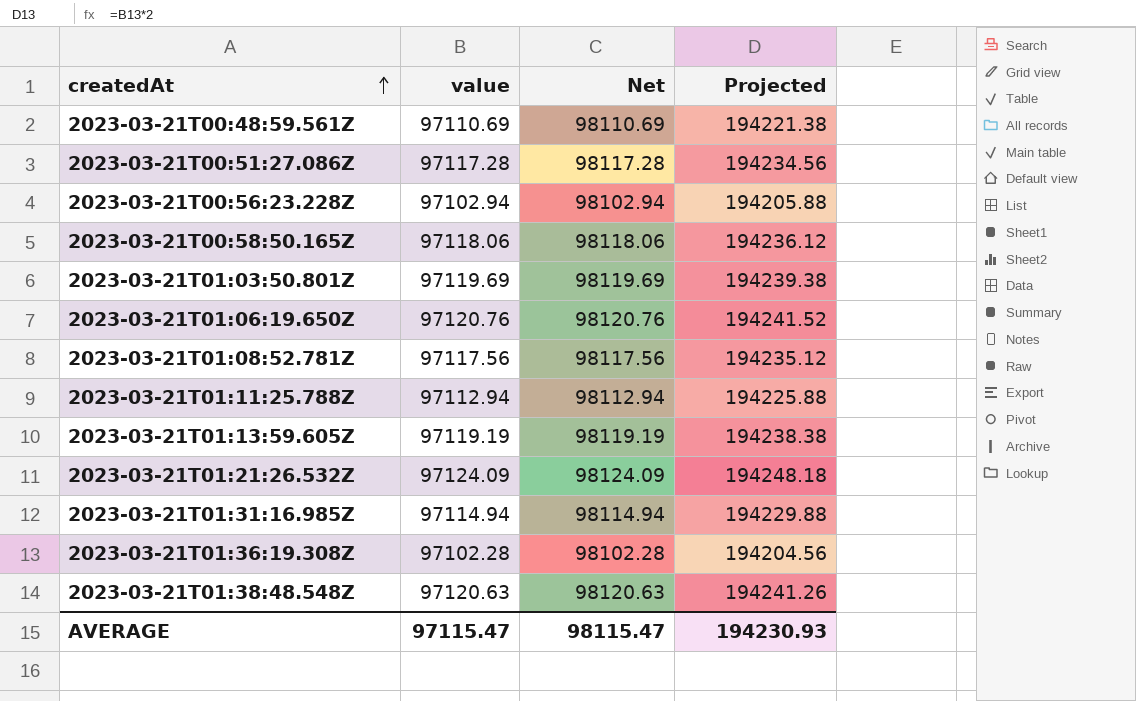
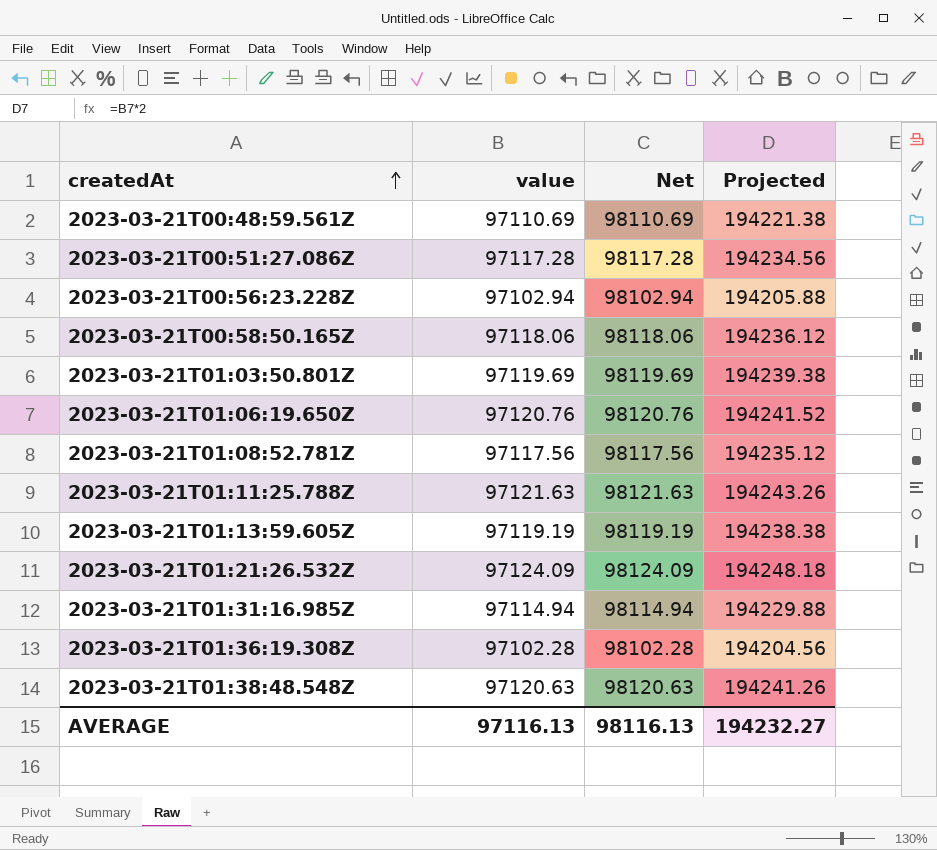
2023-03-21T01:11:25.788Z | value: 97112.94 -> 97121.63
2023-03-21T01:11:25.788Z | Net: 98112.94 -> 98121.63
2023-03-21T01:11:25.788Z | Projected: 194225.88 -> 194243.26
AVERAGE | value: 97115.47 -> 97116.13
AVERAGE | Net: 98115.47 -> 98116.13
AVERAGE | Projected: 194230.93 -> 194232.27

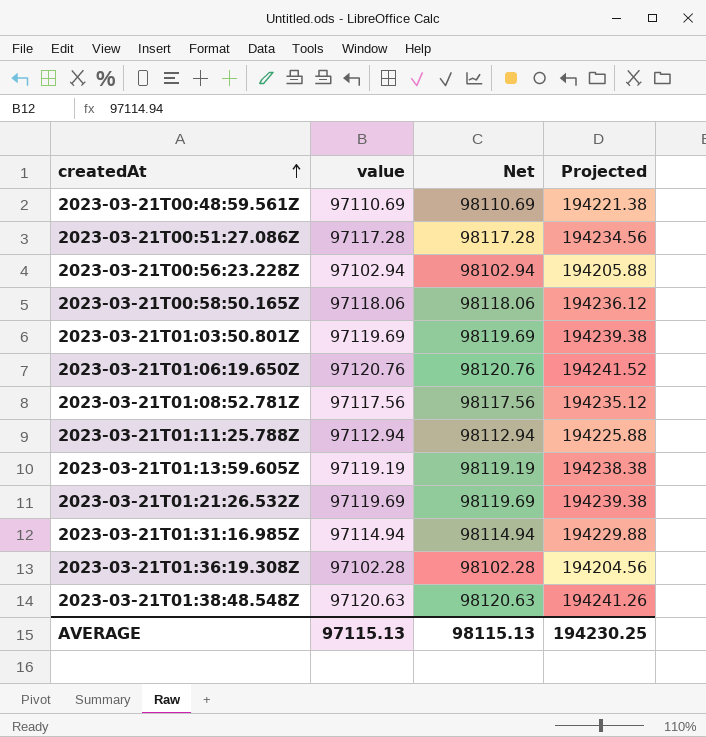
2023-03-21T01:11:25.788Z | value: 97121.63 -> 97112.94
2023-03-21T01:11:25.788Z | Net: 98121.63 -> 98112.94
2023-03-21T01:11:25.788Z | Projected: 194243.26 -> 194225.88
2023-03-21T01:21:26.532Z | value: 97124.09 -> 97119.69
2023-03-21T01:21:26.532Z | Net: 98124.09 -> 98119.69
2023-03-21T01:21:26.532Z | Projected: 194248.18 -> 194239.38
AVERAGE | value: 97116.13 -> 97115.13
AVERAGE | Net: 98116.13 -> 98115.13
AVERAGE | Projected: 194232.27 -> 194230.25

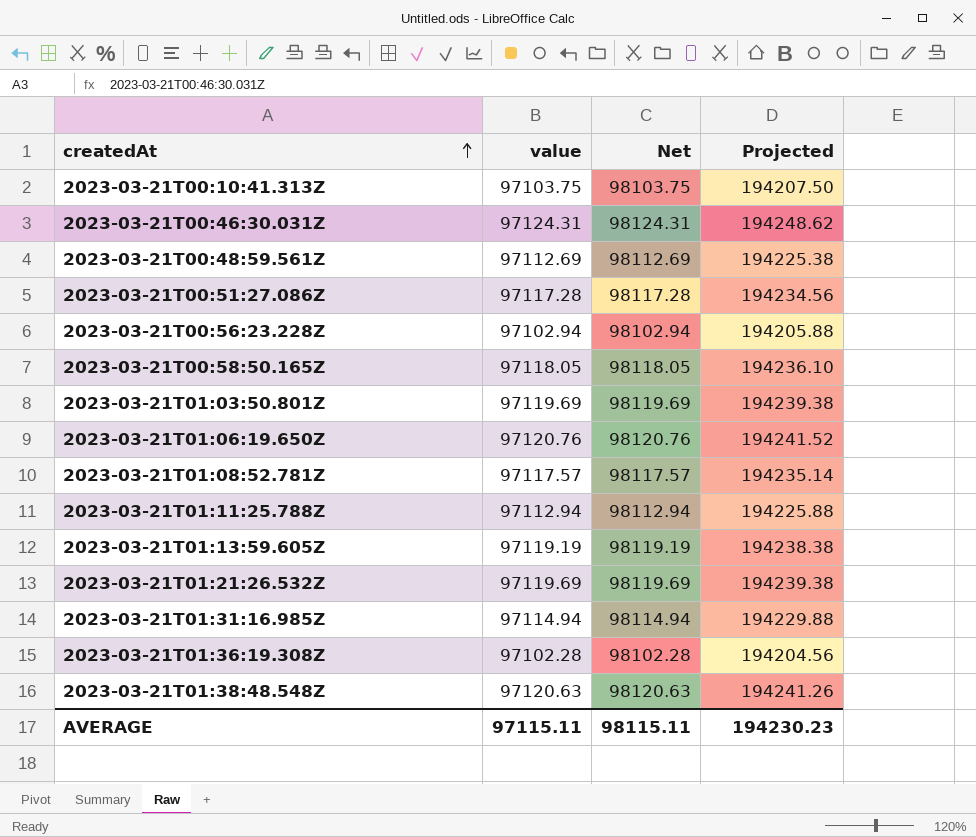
row 2023-03-21T00:10:41.313Z: none -> 97103.75 | 98103.75 | 194207.50
row 2023-03-21T00:46:30.031Z: none -> 97124.31 | 98124.31 | 194248.62
2023-03-21T00:48:59.561Z | value: 97110.69 -> 97112.69
2023-03-21T00:48:59.561Z | Net: 98110.69 -> 98112.69
2023-03-21T00:48:59.561Z | Projected: 194221.38 -> 194225.38
2023-03-21T00:58:50.165Z | value: 97118.06 -> 97118.05
2023-03-21T00:58:50.165Z | Net: 98118.06 -> 98118.05
2023-03-21T00:58:50.165Z | Projected: 194236.12 -> 194236.10
2023-03-21T01:08:52.781Z | value: 97117.56 -> 97117.57
2023-03-21T01:08:52.781Z | Net: 98117.56 -> 98117.57
2023-03-21T01:08:52.781Z | Projected: 194235.12 -> 194235.14
AVERAGE | value: 97115.13 -> 97115.11
AVERAGE | Net: 98115.13 -> 98115.11
AVERAGE | Projected: 194230.25 -> 194230.23

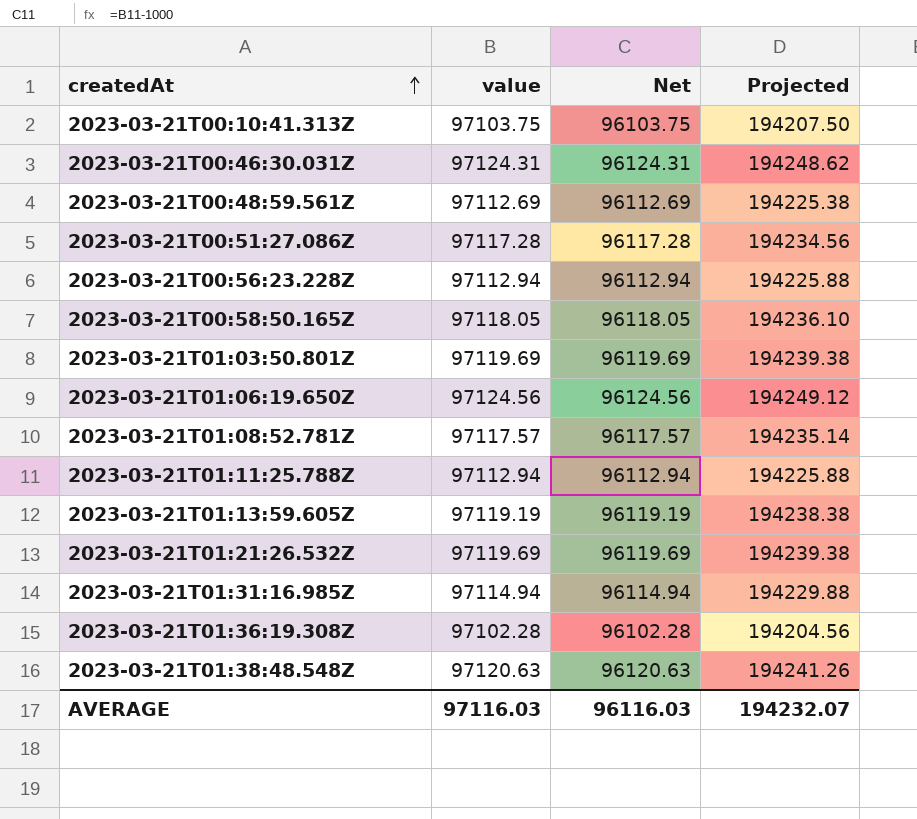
column Net | formula: [value] + 1000 -> [value] - 1000
2023-03-21T00:56:23.228Z | value: 97102.94 -> 97112.94
2023-03-21T00:56:23.228Z | Projected: 194205.88 -> 194225.88
2023-03-21T01:06:19.650Z | value: 97120.76 -> 97124.56
2023-03-21T01:06:19.650Z | Projected: 194241.52 -> 194249.12
AVERAGE | value: 97115.11 -> 97116.03
AVERAGE | Net: 98115.11 -> 96116.03
AVERAGE | Projected: 194230.23 -> 194232.07

